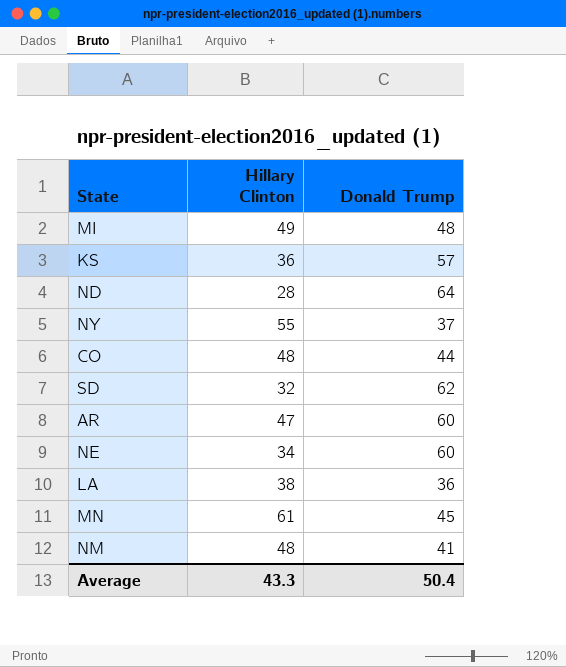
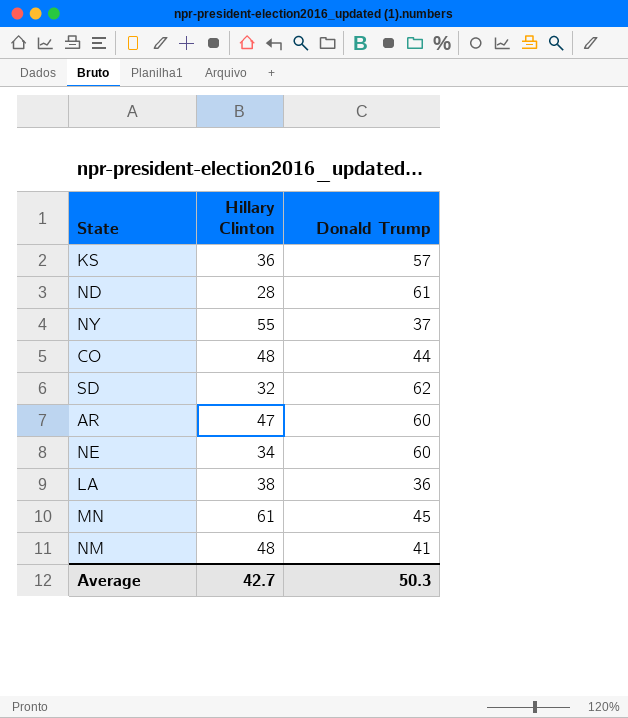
row MI: 49 | 48 -> none
ND | Donald Trump: 64 -> 61
Average | Hillary Clinton: 43.3 -> 42.7
Average | Donald Trump: 50.4 -> 50.3

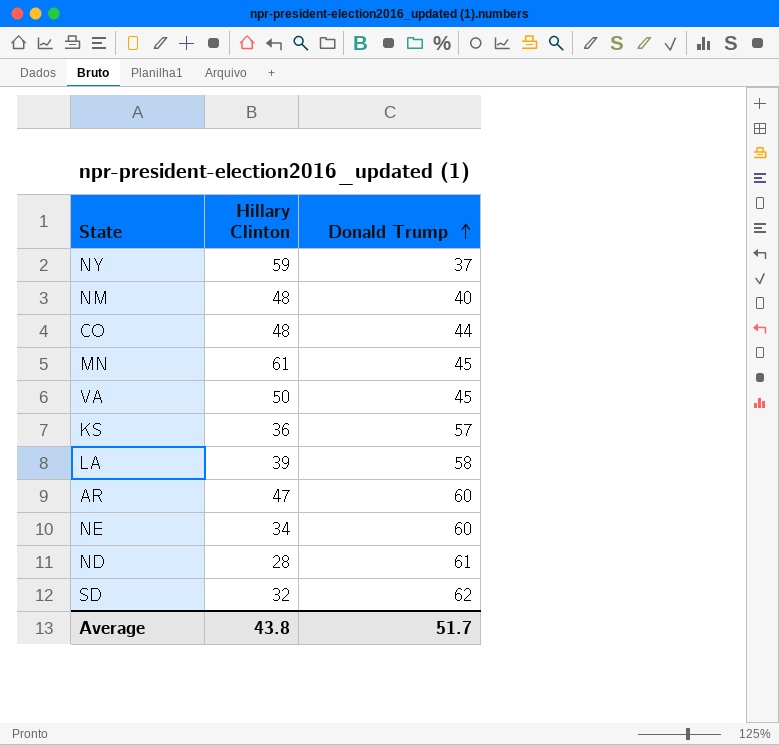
row order: none -> Donald Trump ascending
NY | Hillary Clinton: 55 -> 59
NM | Donald Trump: 41 -> 40
row VA: none -> 50 | 45
LA | Hillary Clinton: 38 -> 39
LA | Donald Trump: 36 -> 58
Average | Hillary Clinton: 42.7 -> 43.8
Average | Donald Trump: 50.3 -> 51.7

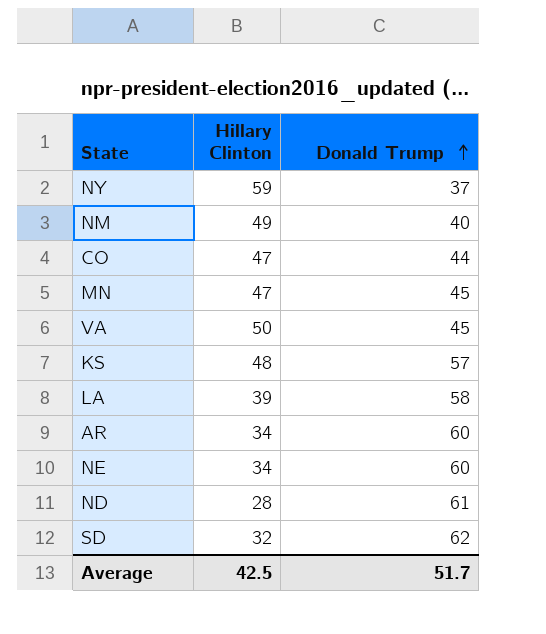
NM | Hillary Clinton: 48 -> 49
CO | Hillary Clinton: 48 -> 47
MN | Hillary Clinton: 61 -> 47
KS | Hillary Clinton: 36 -> 48
AR | Hillary Clinton: 47 -> 34
Average | Hillary Clinton: 43.8 -> 42.5

